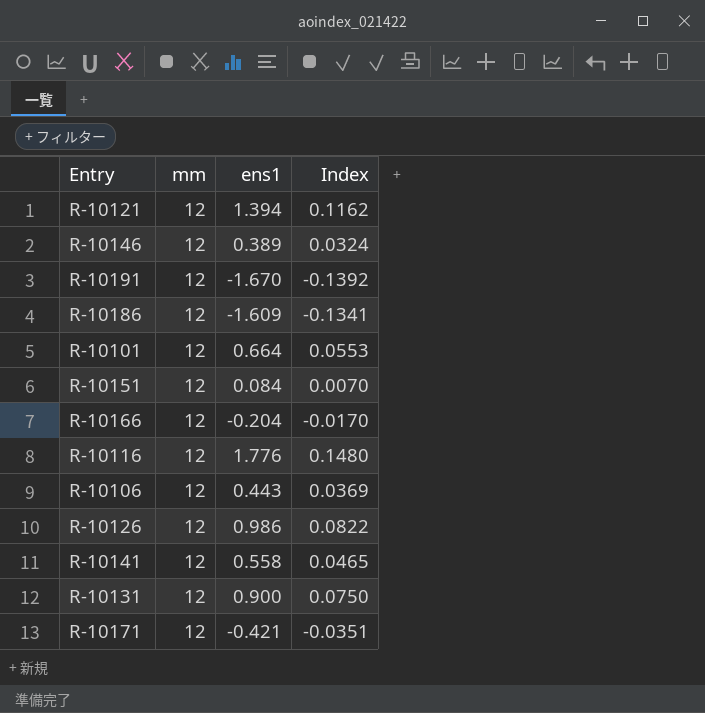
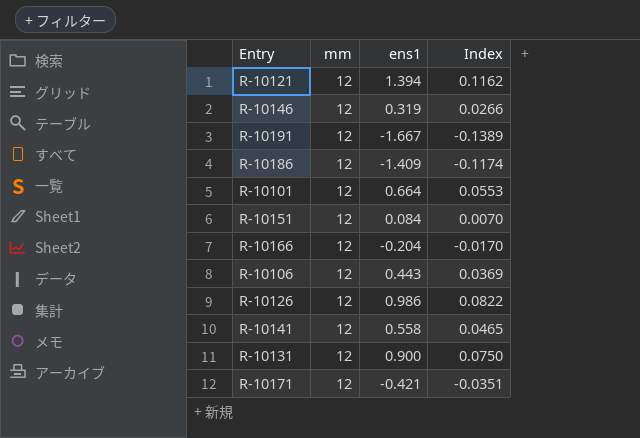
row R-10116: 12 | 1.776 | 0.1480 -> none
R-10146 | ens1: 0.389 -> 0.319
R-10146 | Index: 0.0324 -> 0.0266
R-10191 | ens1: -1.670 -> -1.667
R-10191 | Index: -0.1392 -> -0.1389
R-10186 | ens1: -1.609 -> -1.409
R-10186 | Index: -0.1341 -> -0.1174

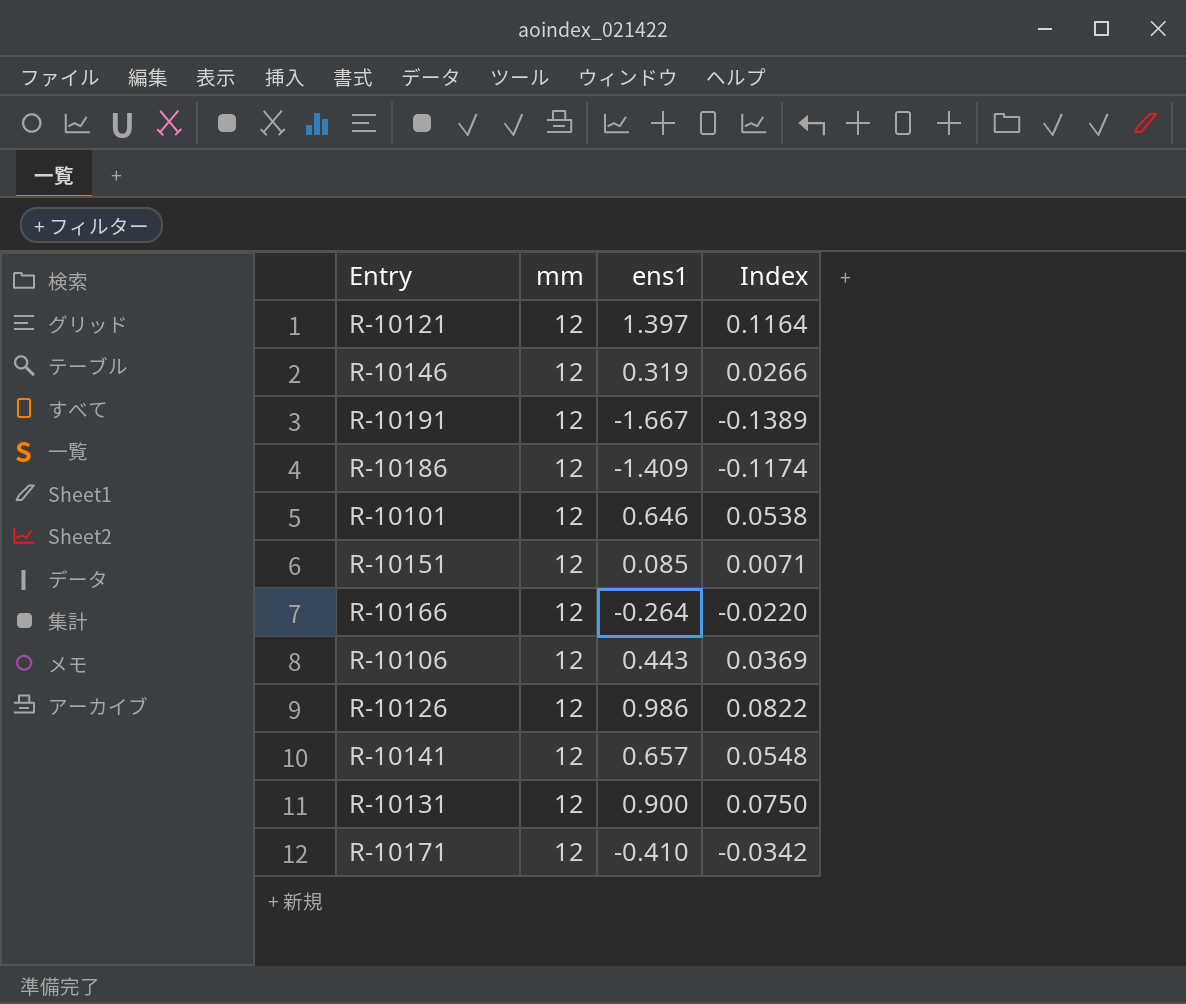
R-10121 | ens1: 1.394 -> 1.397
R-10121 | Index: 0.1162 -> 0.1164
R-10101 | ens1: 0.664 -> 0.646
R-10101 | Index: 0.0553 -> 0.0538
R-10151 | ens1: 0.084 -> 0.085
R-10151 | Index: 0.0070 -> 0.0071
R-10166 | ens1: -0.204 -> -0.264
R-10166 | Index: -0.0170 -> -0.0220
R-10141 | ens1: 0.558 -> 0.657
R-10141 | Index: 0.0465 -> 0.0548
R-10171 | ens1: -0.421 -> -0.410
R-10171 | Index: -0.0351 -> -0.0342

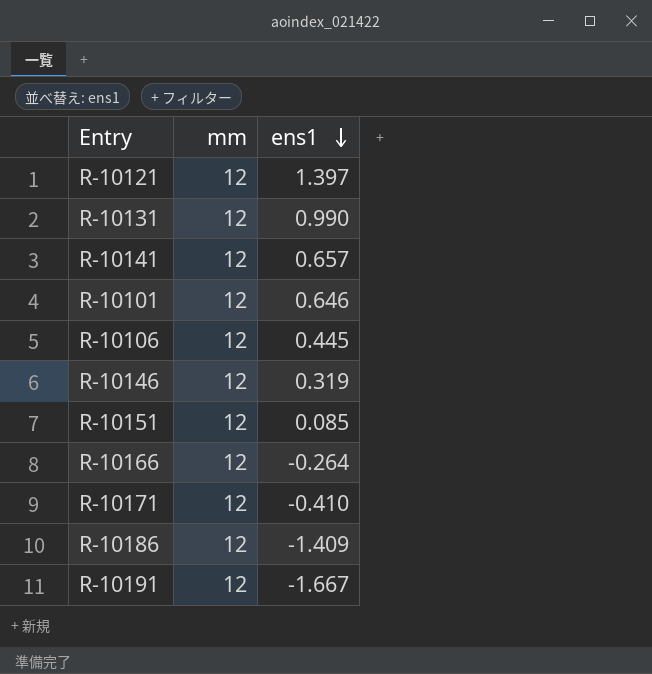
row order: none -> ens1 descending
column Index | formula: [ens1] / [mm] -> none
row R-10126: 12 | 0.986 | 0.0822 -> none
R-10131 | ens1: 0.900 -> 0.990
R-10106 | ens1: 0.443 -> 0.445

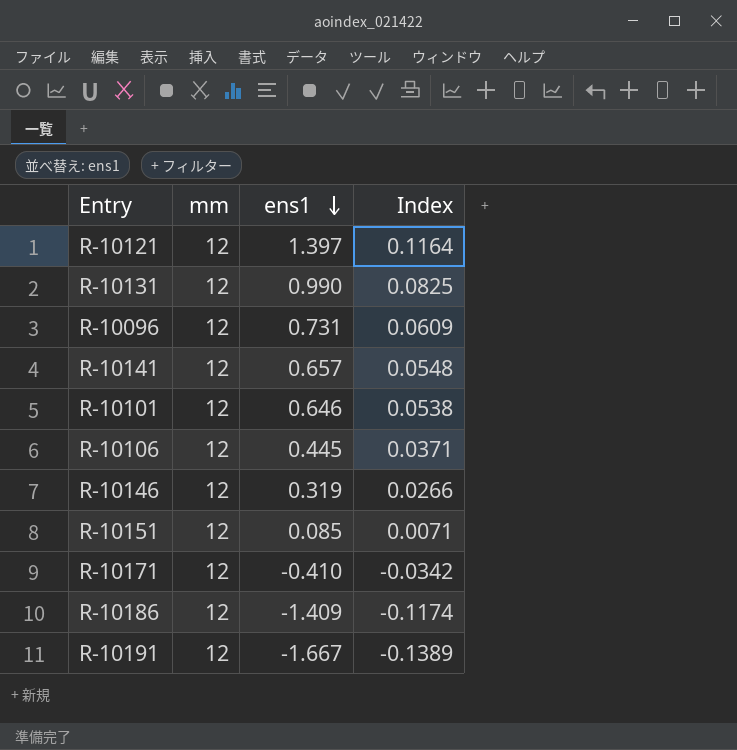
column Index | formula: none -> [ens1] / [mm]
row R-10166: 12 | -0.264 -> none
row R-10096: none -> 12 | 0.731 | 0.0609

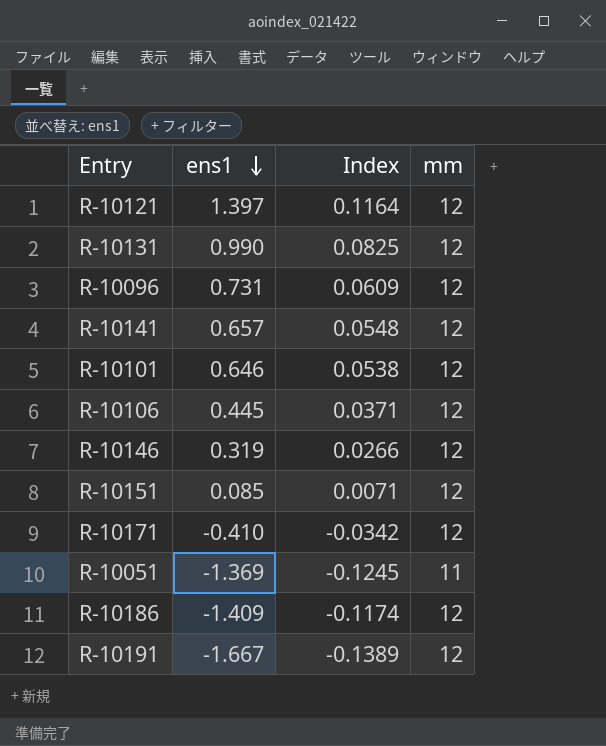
column mm | position: 2 -> 4
row R-10051: none -> -1.369 | -0.1245 | 11

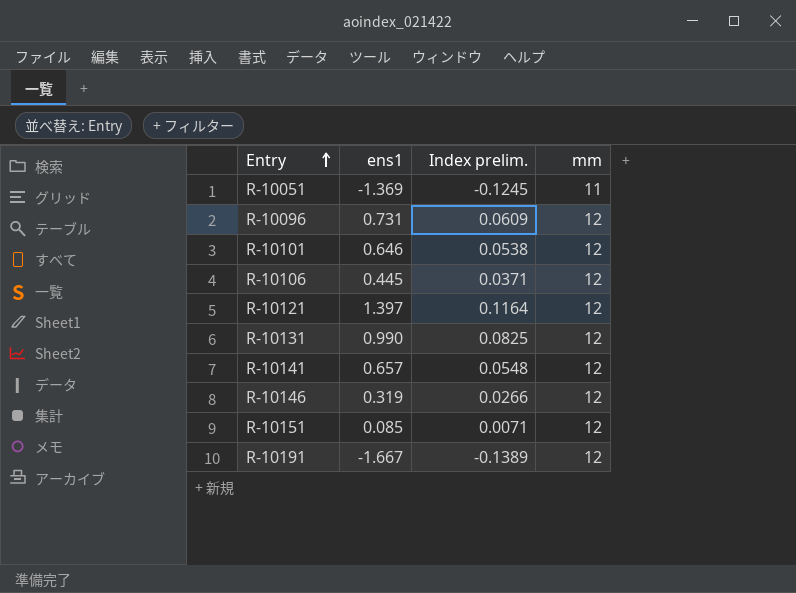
row order: ens1 descending -> Entry ascending
column name: Index -> Index prelim.
row R-10171: -0.410 | -0.0342 | 12 -> none
row R-10186: -1.409 | -0.1174 | 12 -> none

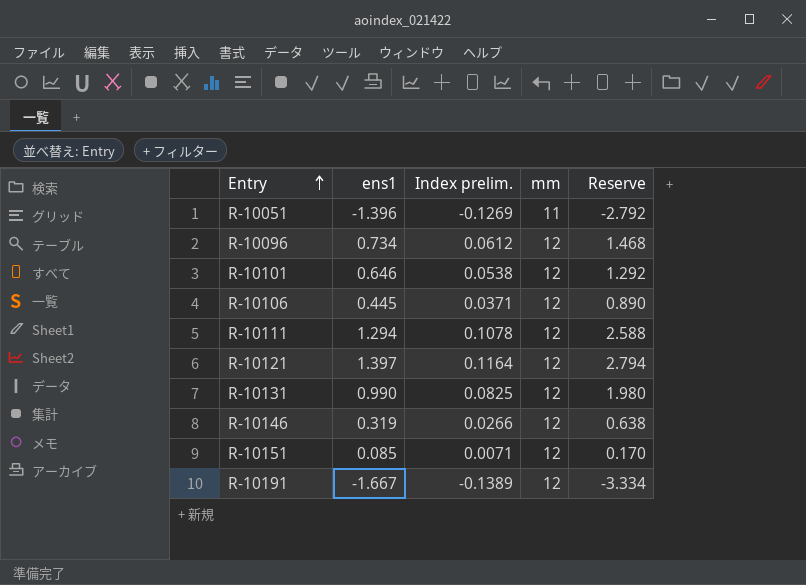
column Reserve | formula: none -> [ens1] * 2
row R-10141: 0.657 | 0.0548 | 12 -> none
R-10051 | ens1: -1.369 -> -1.396
R-10051 | Index prelim.: -0.1245 -> -0.1269
R-10096 | ens1: 0.731 -> 0.734
R-10096 | Index prelim.: 0.0609 -> 0.0612
row R-10111: none -> 1.294 | 0.1078 | 12 | 2.588

